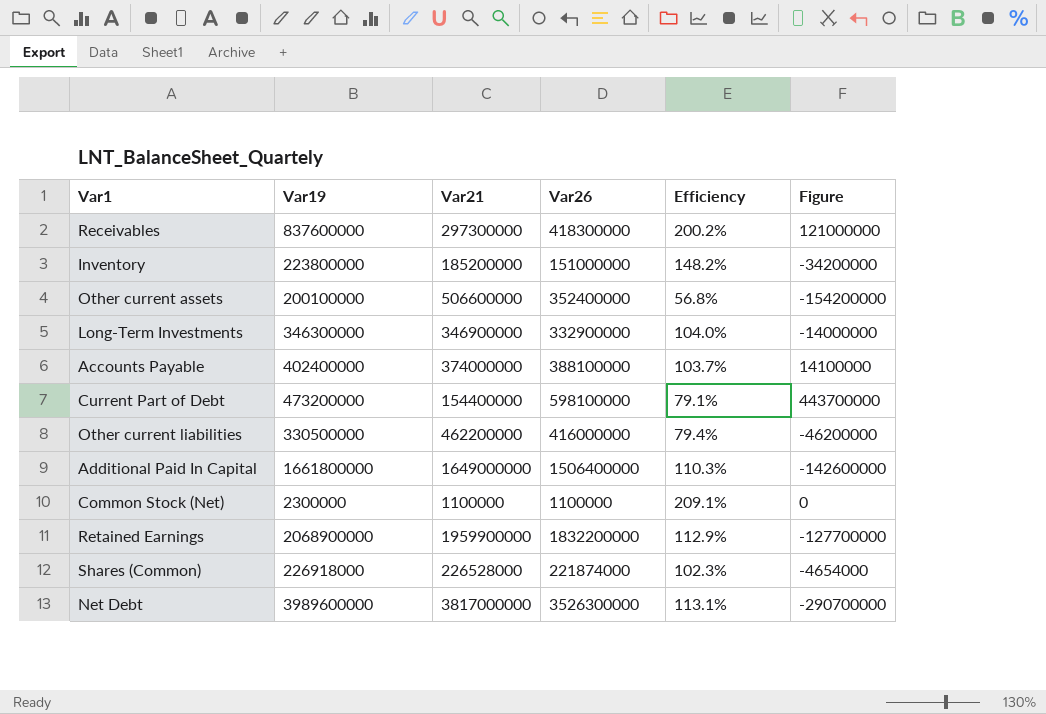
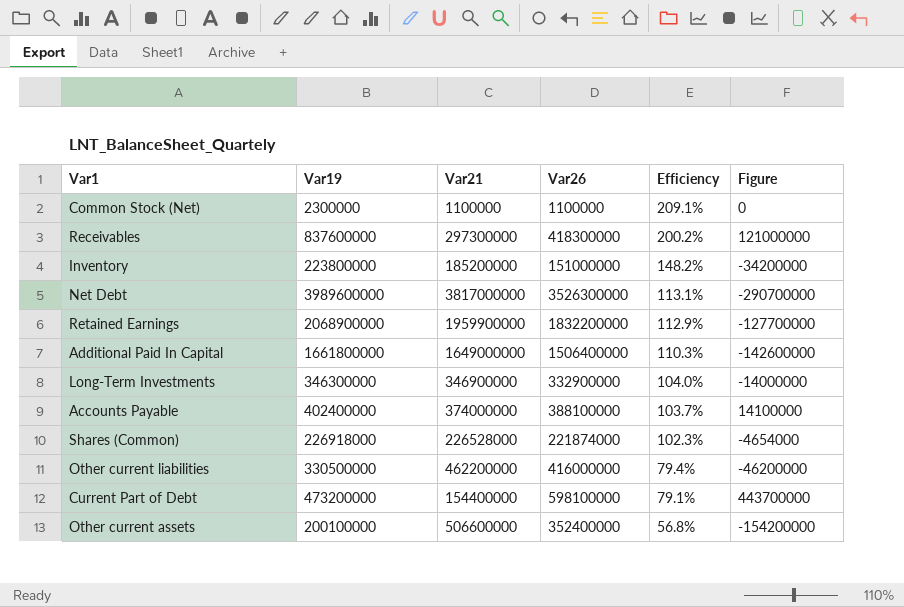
row order: none -> Efficiency descending

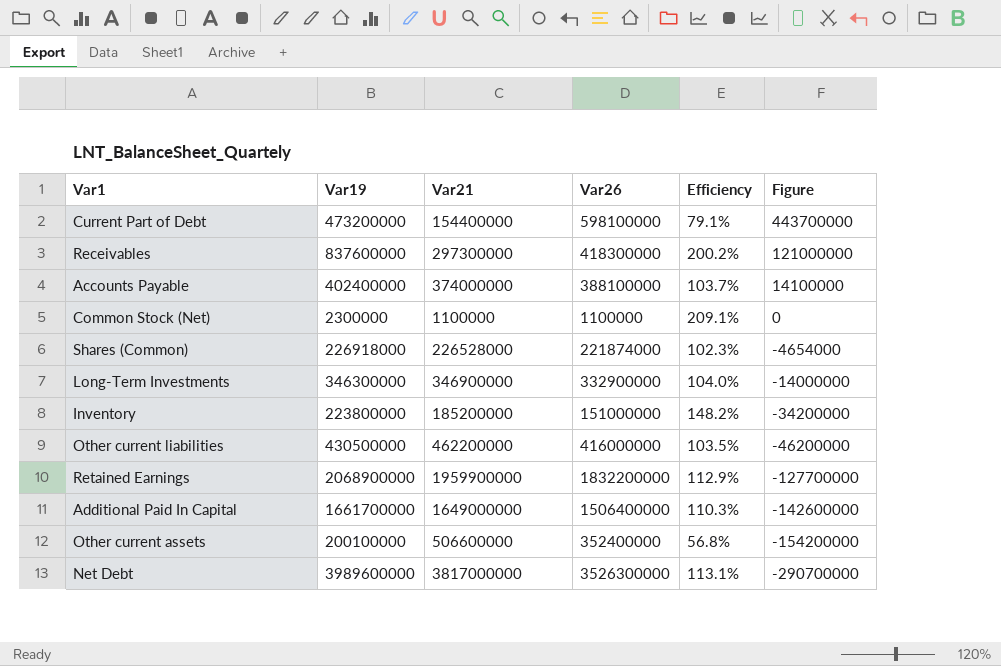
row order: Efficiency descending -> Figure descending
Other current liabilities | Var19: 330500000 -> 430500000
Other current liabilities | Efficiency: 79.4% -> 103.5%
Additional Paid In Capital | Var19: 1661800000 -> 1661700000

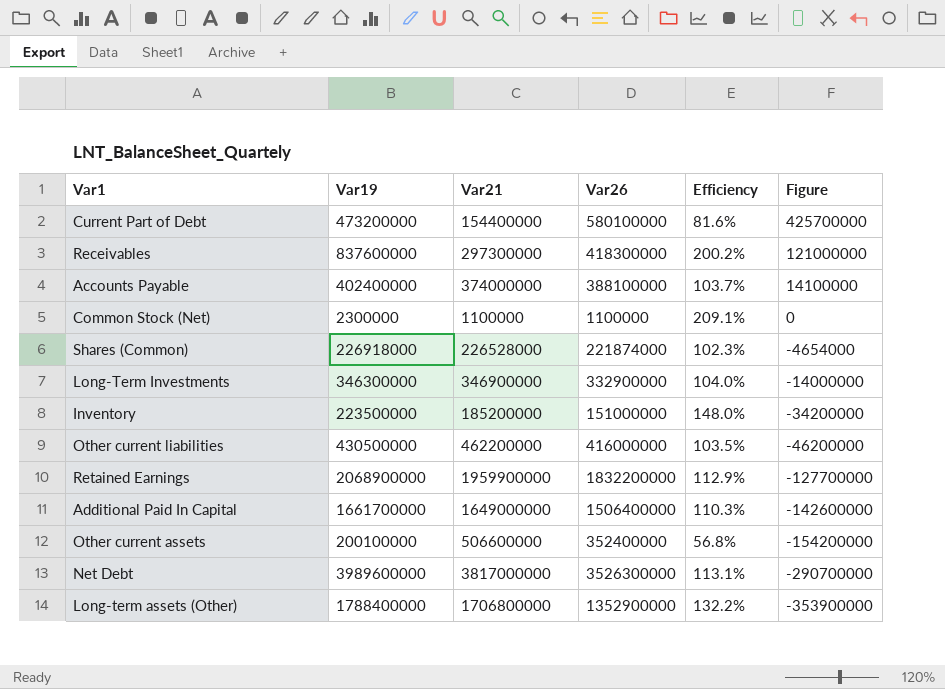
Current Part of Debt | Var26: 598100000 -> 580100000
Current Part of Debt | Efficiency: 79.1% -> 81.6%
Current Part of Debt | Figure: 443700000 -> 425700000
Inventory | Var19: 223800000 -> 223500000
Inventory | Efficiency: 148.2% -> 148.0%
row Long-term assets (Other): none -> 1788400000 | 1706800000 | 1352900000 | 132.2% | -353900000

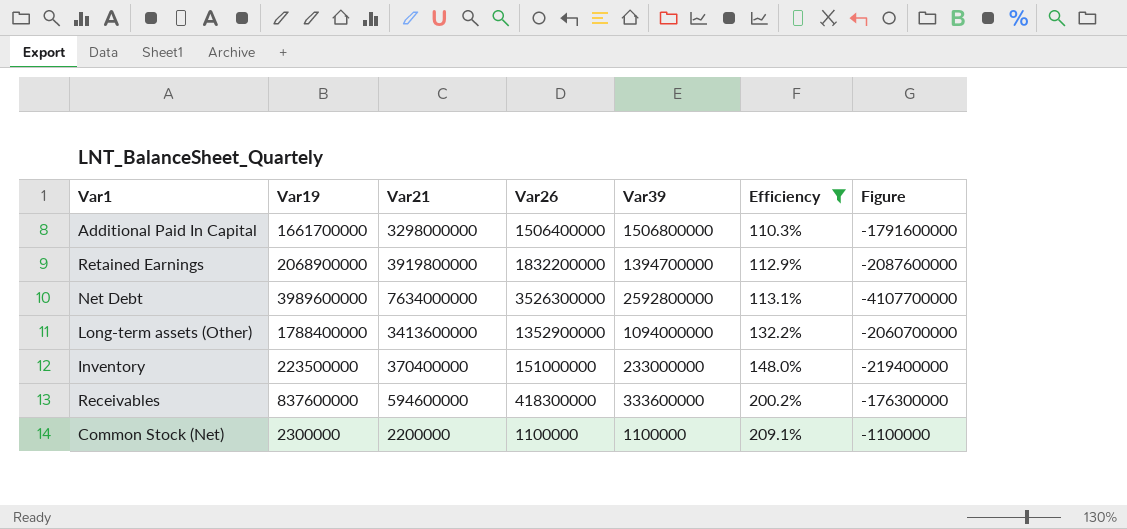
filter: none -> Efficiency >= 110.3%
row order: Figure descending -> Efficiency ascending
column Var39 | position: none -> 5
Additional Paid In Capital | Var21: 1649000000 -> 3298000000
Additional Paid In Capital | Figure: -142600000 -> -1791600000
Retained Earnings | Var21: 1959900000 -> 3919800000
Retained Earnings | Figure: -127700000 -> -2087600000
Net Debt | Var21: 3817000000 -> 7634000000
Net Debt | Figure: -290700000 -> -4107700000
Long-term assets (Other) | Var21: 1706800000 -> 3413600000
Long-term assets (Other) | Figure: -353900000 -> -2060700000
Inventory | Var21: 185200000 -> 370400000
Inventory | Figure: -34200000 -> -219400000
Receivables | Var21: 297300000 -> 594600000
Receivables | Figure: 121000000 -> -176300000
Common Stock (Net) | Var21: 1100000 -> 2200000
Common Stock (Net) | Figure: 0 -> -1100000

